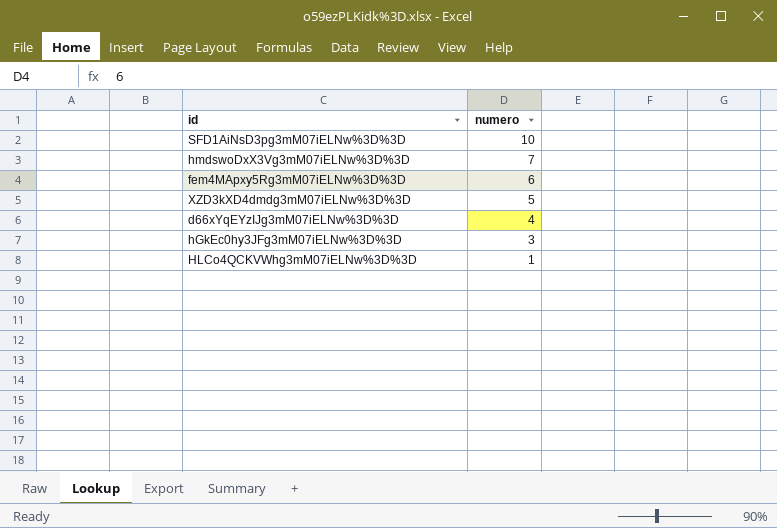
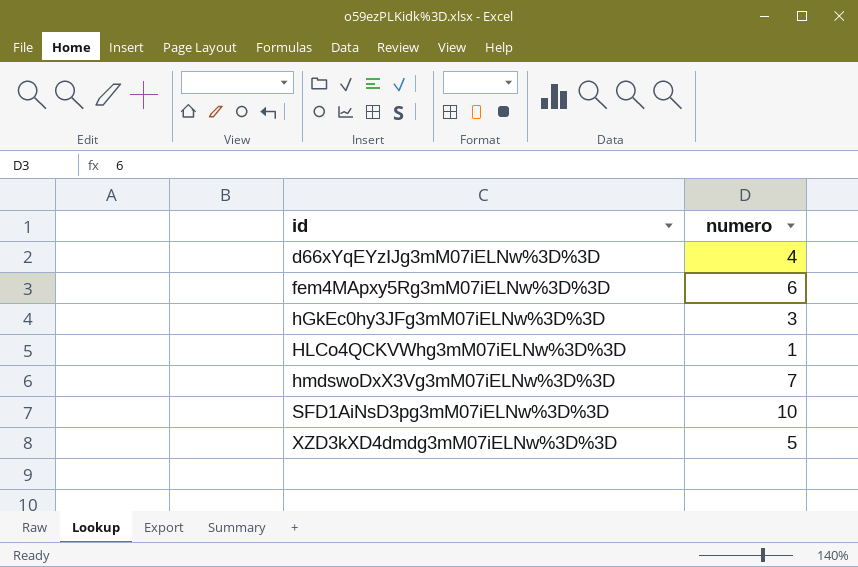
row order: numero descending -> id ascending

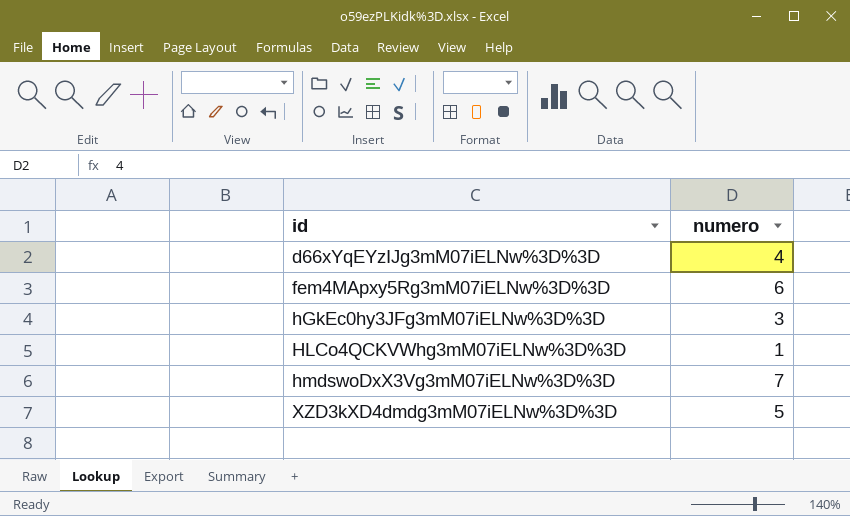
row SFD1AiNsD3pg3mM07iELNw%3D%3D: 10 -> none

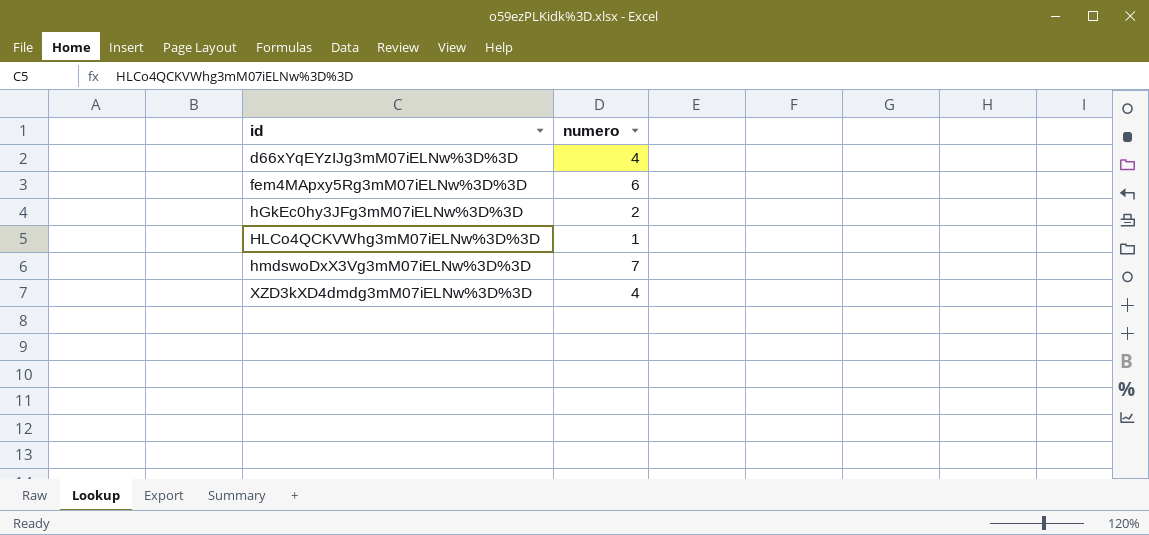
hGkEc0hy3JFg3mM07iELNw%3D%3D | numero: 3 -> 2
XZD3kXD4dmdg3mM07iELNw%3D%3D | numero: 5 -> 4

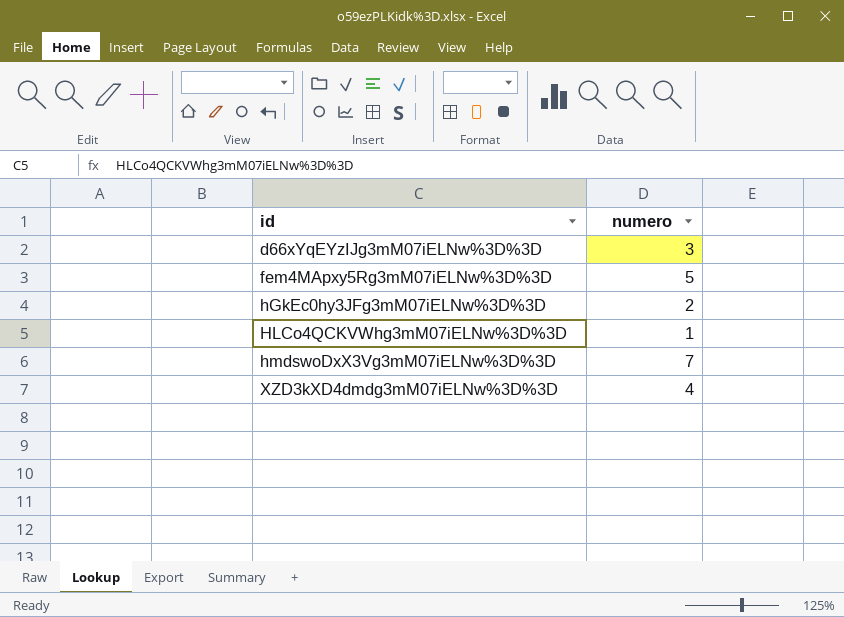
d66xYqEYzIJg3mM07iELNw%3D%3D | numero: 4 -> 3
fem4MApxy5Rg3mM07iELNw%3D%3D | numero: 6 -> 5

